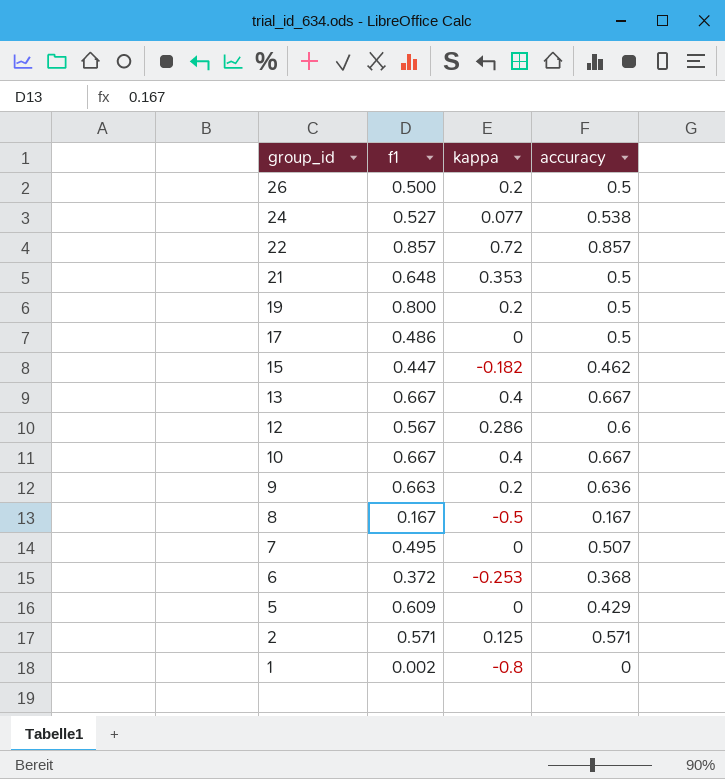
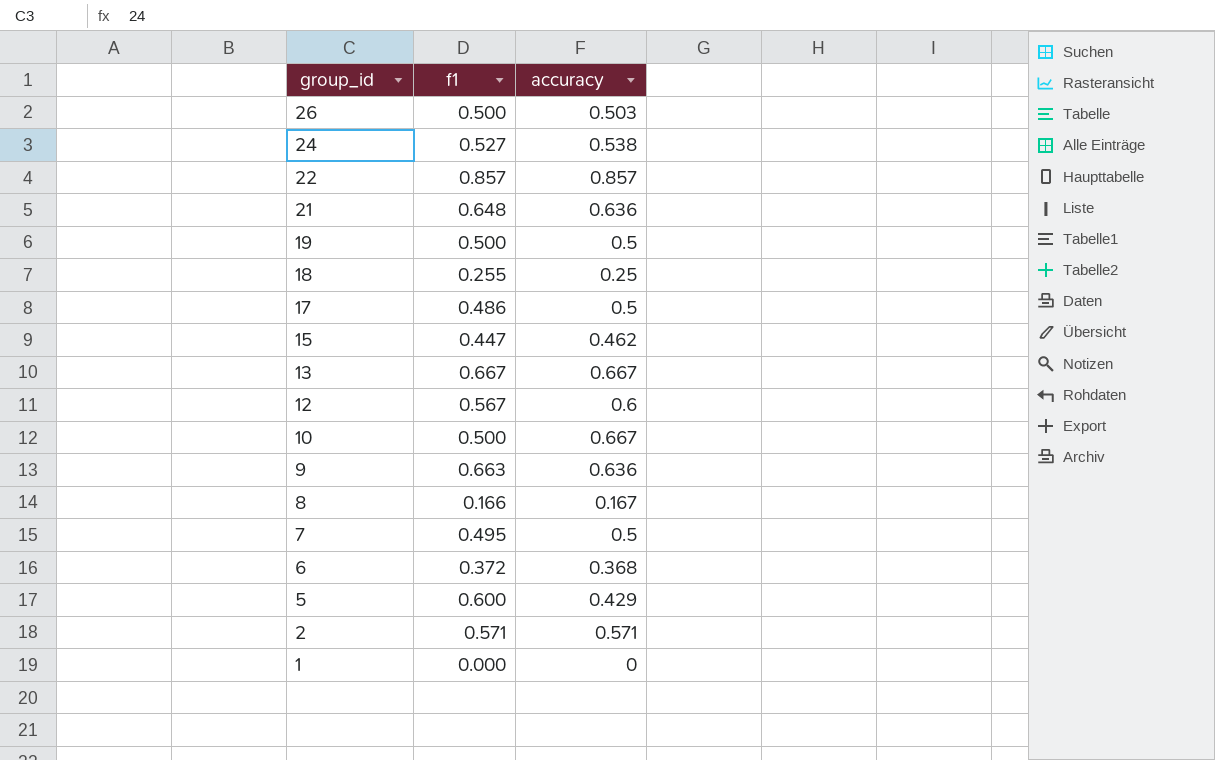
column kappa | position: 3 -> none
26 | accuracy: 0.5 -> 0.503
21 | accuracy: 0.5 -> 0.636
19 | f1: 0.800 -> 0.500
row 18: none -> 0.255 | 0.25
10 | f1: 0.667 -> 0.500
8 | f1: 0.167 -> 0.166
7 | accuracy: 0.507 -> 0.5
5 | f1: 0.609 -> 0.600
1 | f1: 0.002 -> 0.000

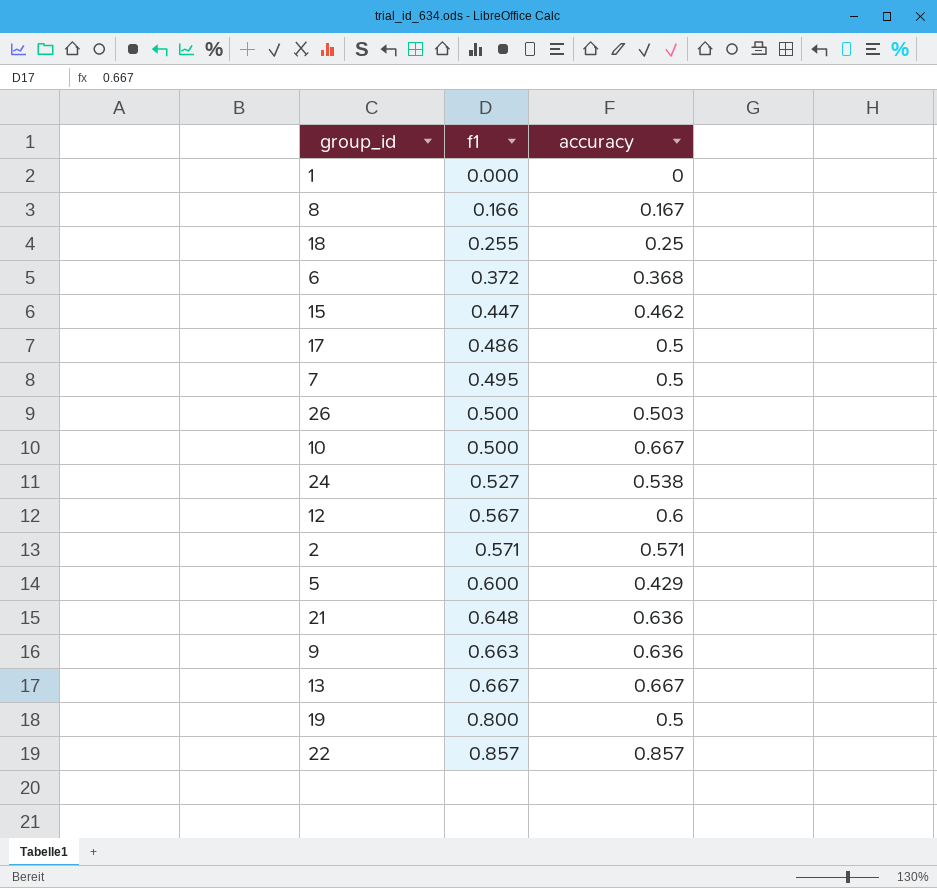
row order: group_id descending -> f1 ascending
19 | f1: 0.500 -> 0.800

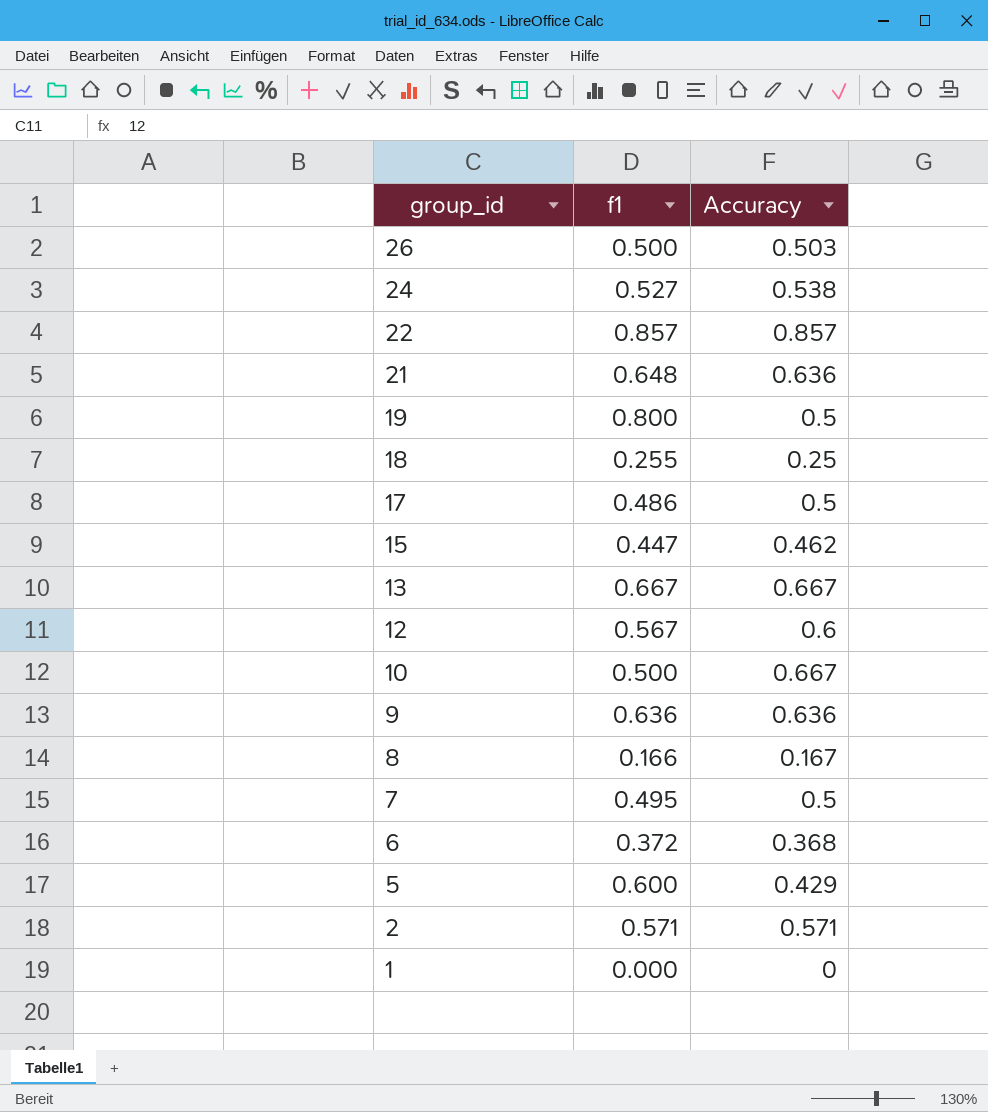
row order: f1 ascending -> group_id descending
column name: accuracy -> Accuracy
9 | f1: 0.663 -> 0.636

